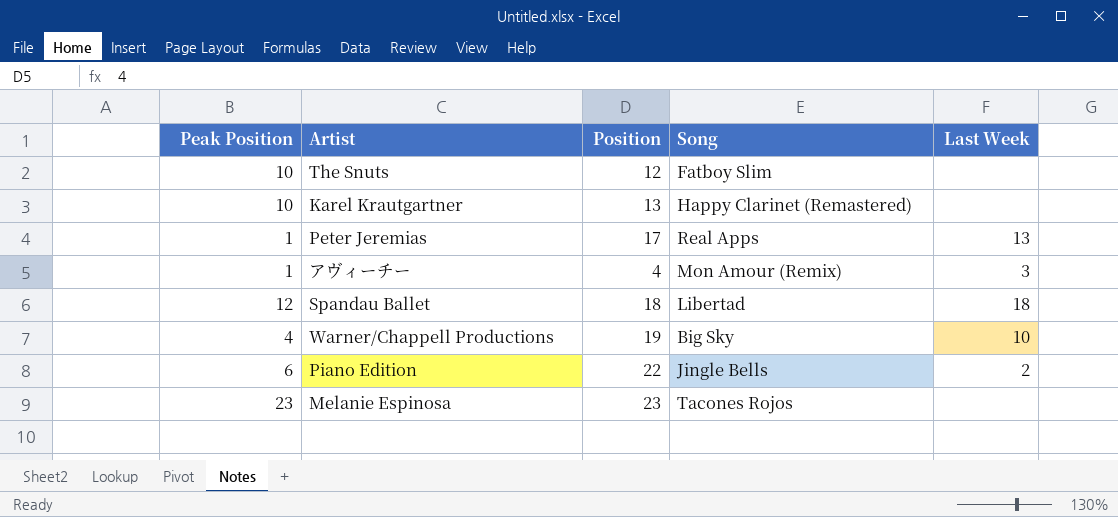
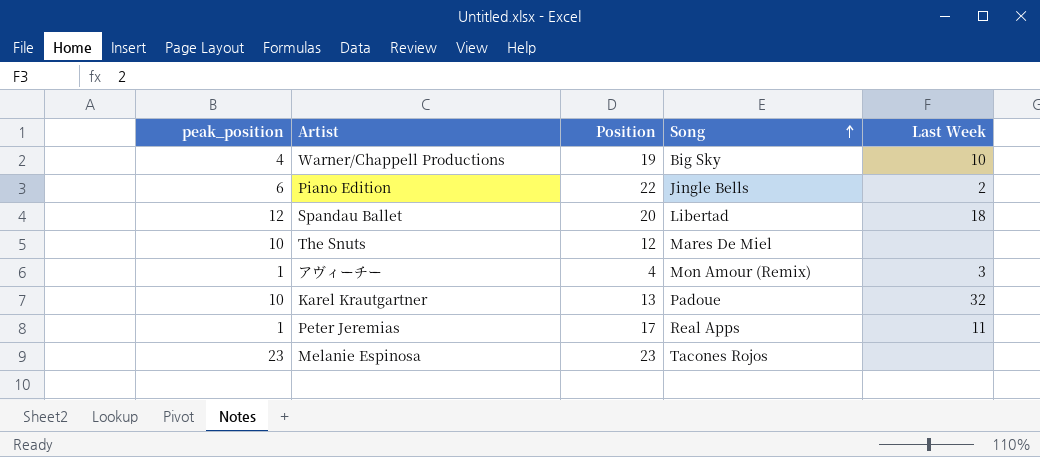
row order: none -> Song ascending
column name: Peak Position -> peak_position
Spandau Ballet | Position: 18 -> 20
The Snuts | Song: Fatboy Slim -> Mares De Miel
Karel Krautgartner | Song: Happy Clarinet (Remastered) -> Padoue
Karel Krautgartner | Last Week: none -> 32
Peter Jeremias | Last Week: 13 -> 11

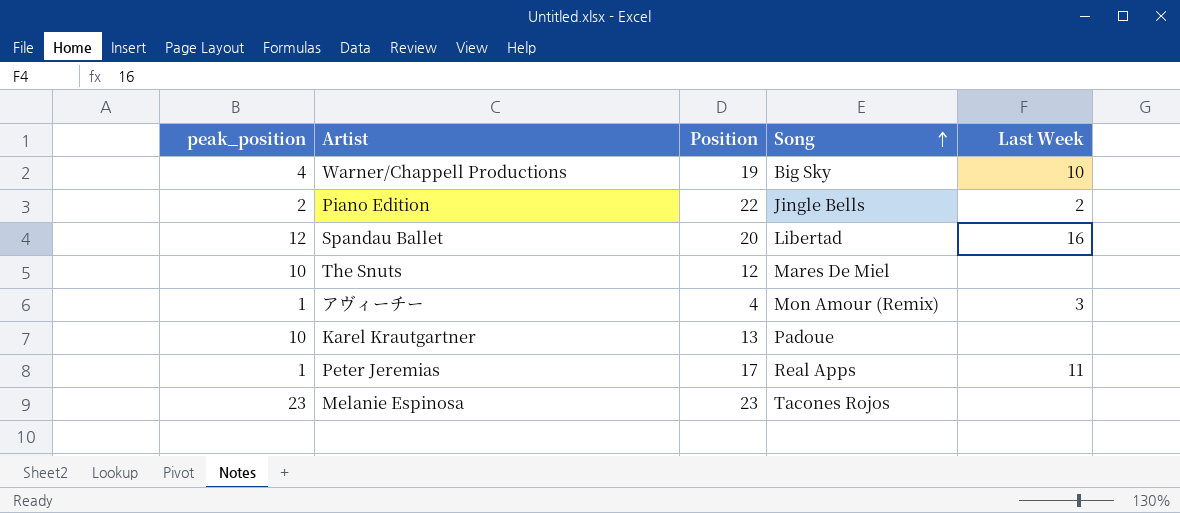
Piano Edition | peak_position: 6 -> 2
Spandau Ballet | Last Week: 18 -> 16
Karel Krautgartner | Last Week: 32 -> none

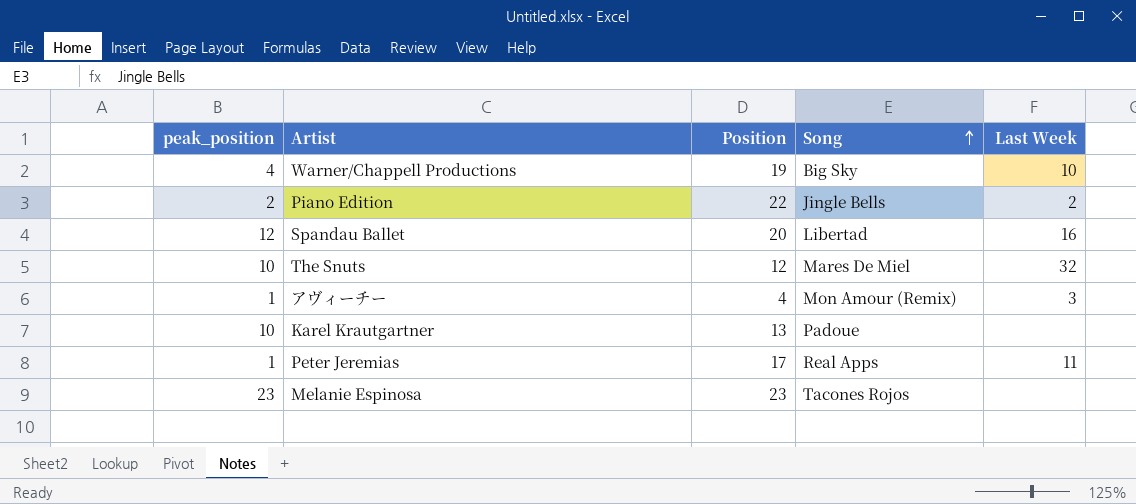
The Snuts | Last Week: none -> 32

